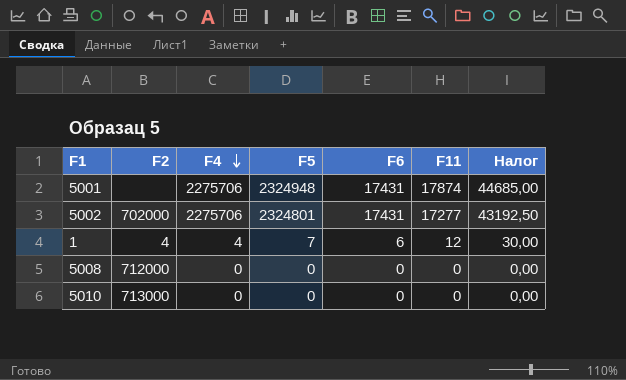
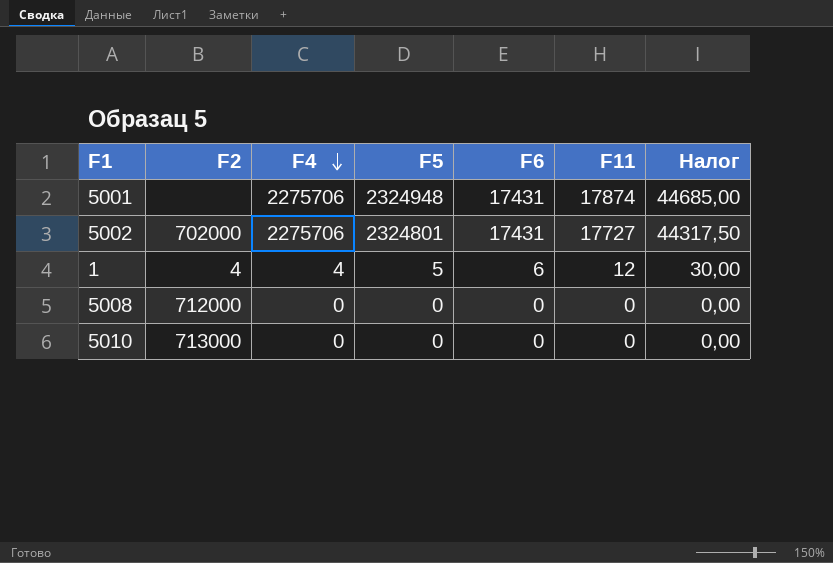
5002 | F11: 17277 -> 17727
5002 | Налог: 43192,50 -> 44317,50
1 | F5: 7 -> 5

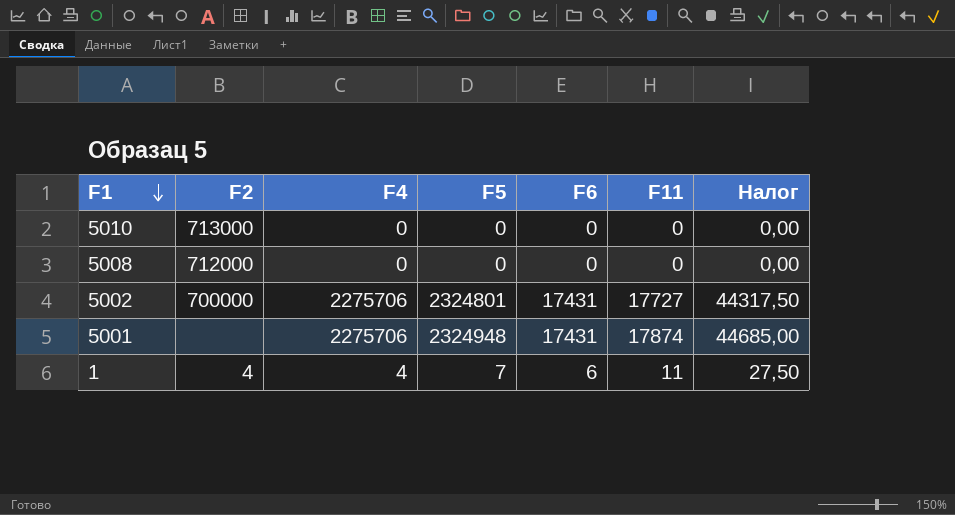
row order: F4 descending -> F1 descending
5002 | F2: 702000 -> 700000
1 | F5: 5 -> 7
1 | F11: 12 -> 11
1 | Налог: 30,00 -> 27,50

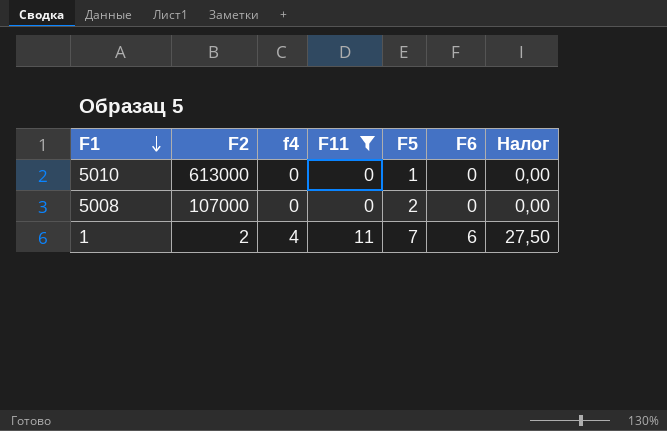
filter: none -> F11 <= 11
column name: F4 -> f4
column F11 | position: 6 -> 4
5010 | F2: 713000 -> 613000
5010 | F5: 0 -> 1
5008 | F2: 712000 -> 107000
5008 | F5: 0 -> 2
1 | F2: 4 -> 2

